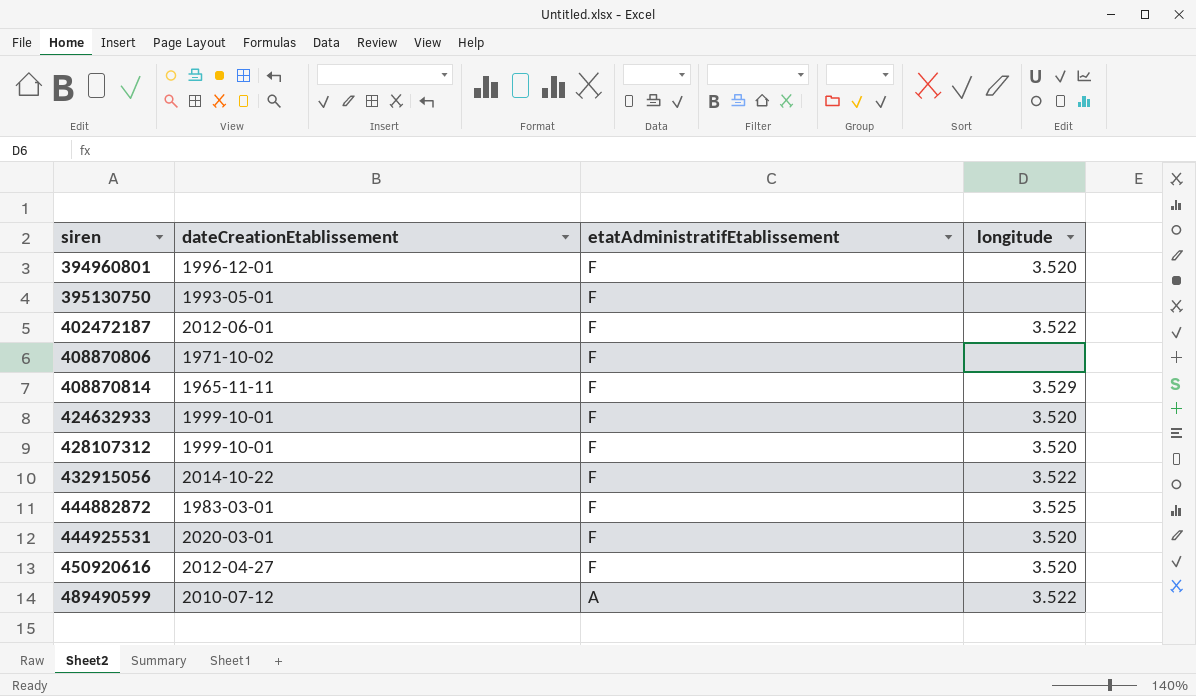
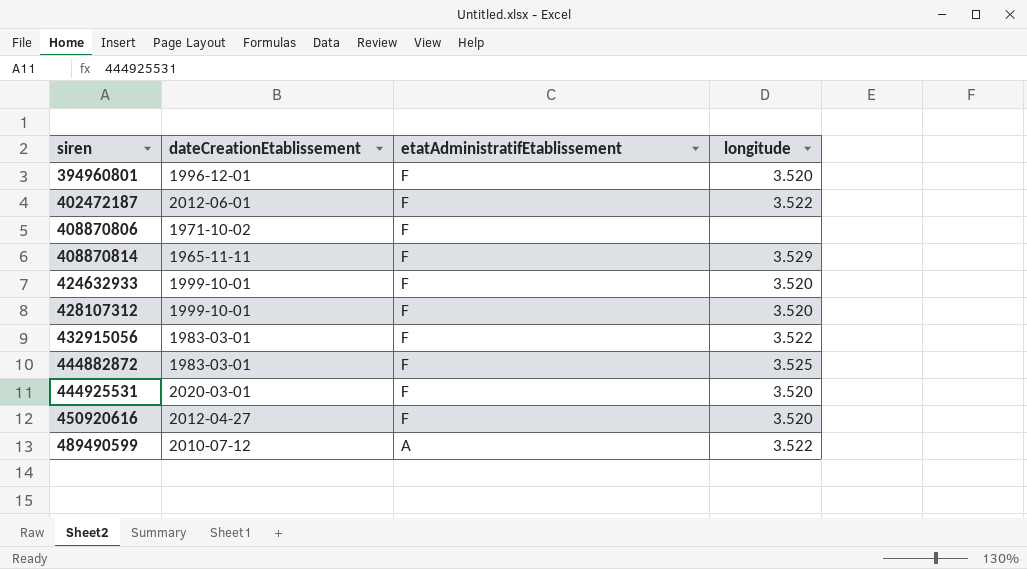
row 395130750: 1993-05-01 | F | none -> none
432915056 | dateCreationEtablissement: 2014-10-22 -> 1983-03-01

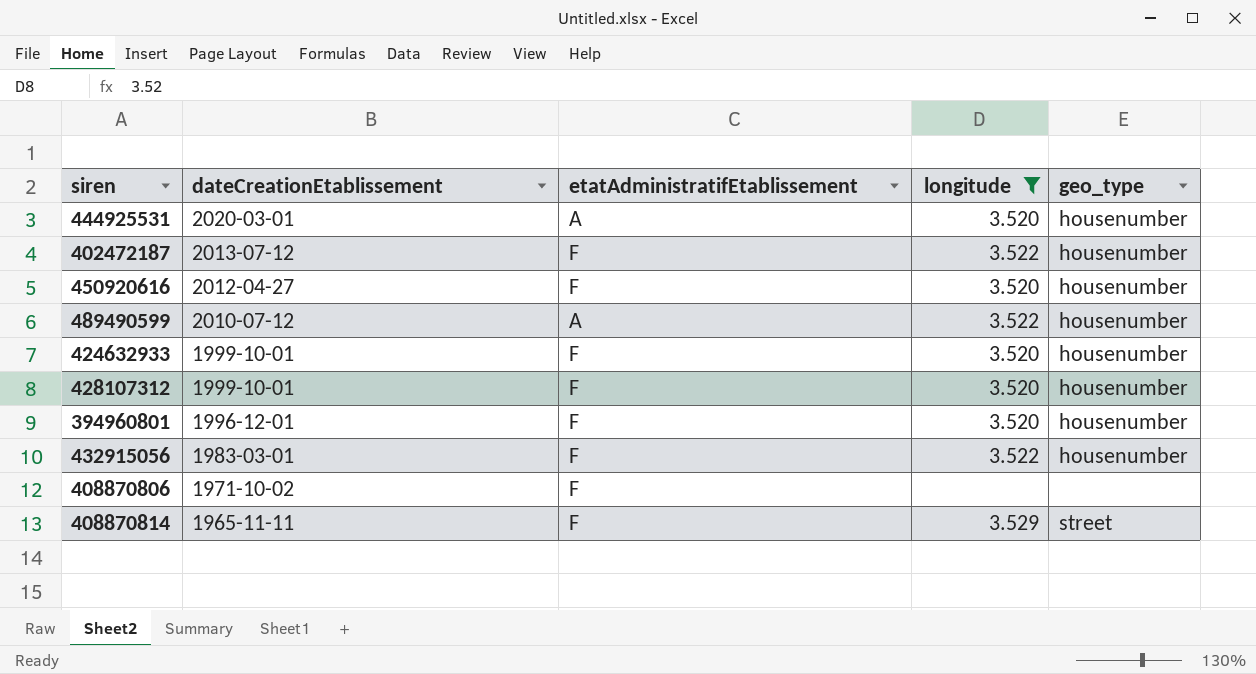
filter: none -> longitude != 3.525
row order: siren ascending -> dateCreationEtablissement descending
column geo_type | position: none -> 5
444925531 | etatAdministratifEtablissement: F -> A
402472187 | dateCreationEtablissement: 2012-06-01 -> 2013-07-12

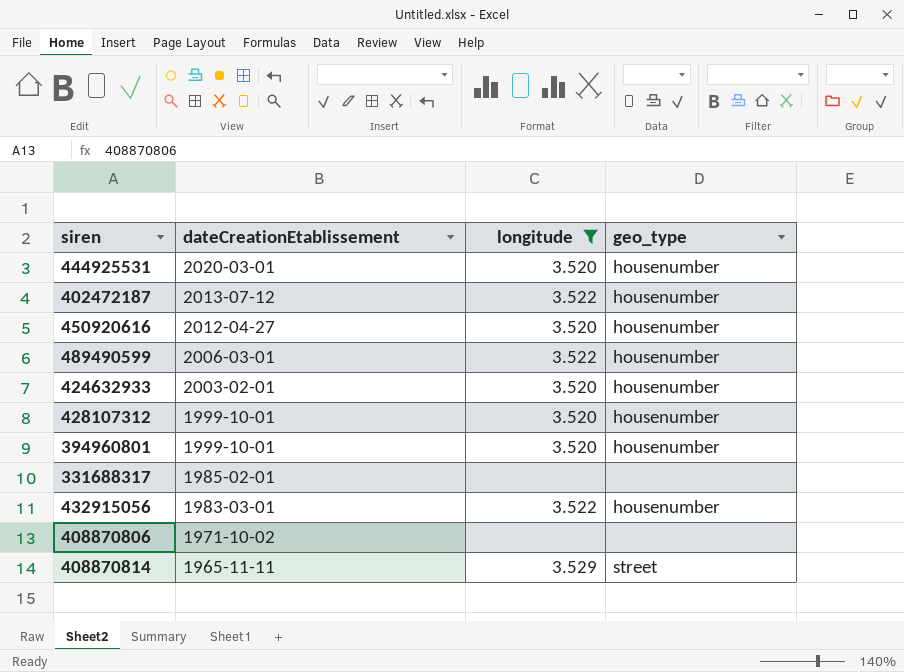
column etatAdministratifEtablissement | position: 3 -> none
489490599 | dateCreationEtablissement: 2010-07-12 -> 2006-03-01
424632933 | dateCreationEtablissement: 1999-10-01 -> 2003-02-01
394960801 | dateCreationEtablissement: 1996-12-01 -> 1999-10-01
row 331688317: none -> 1985-02-01 | none | none

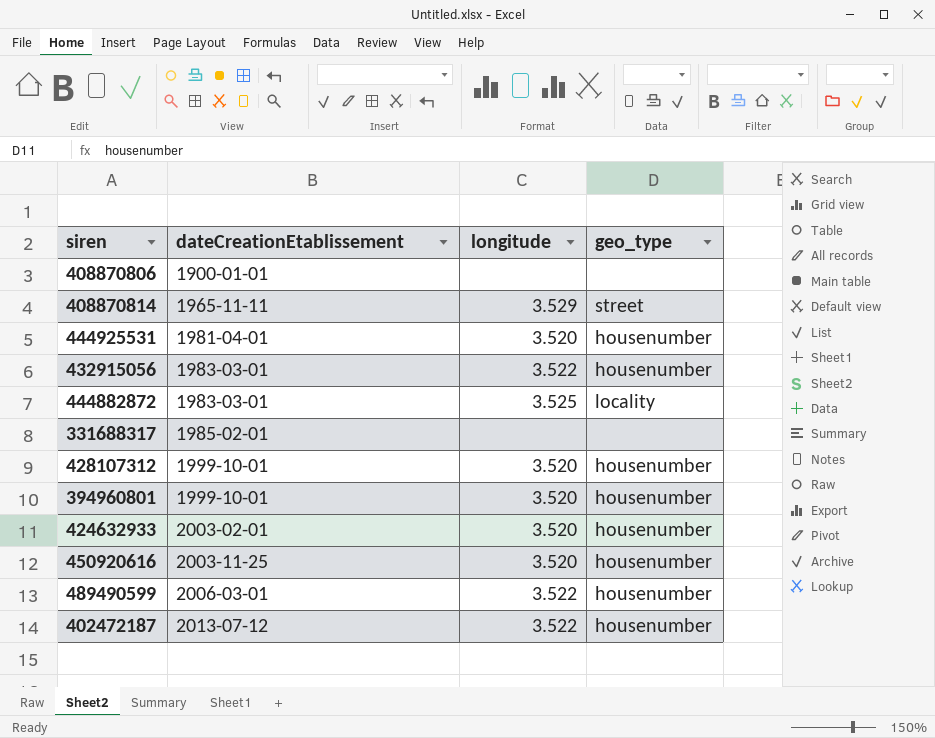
filter: longitude != 3.525 -> none
row order: dateCreationEtablissement descending -> dateCreationEtablissement ascending
408870806 | dateCreationEtablissement: 1971-10-02 -> 1900-01-01
444925531 | dateCreationEtablissement: 2020-03-01 -> 1981-04-01
450920616 | dateCreationEtablissement: 2012-04-27 -> 2003-11-25

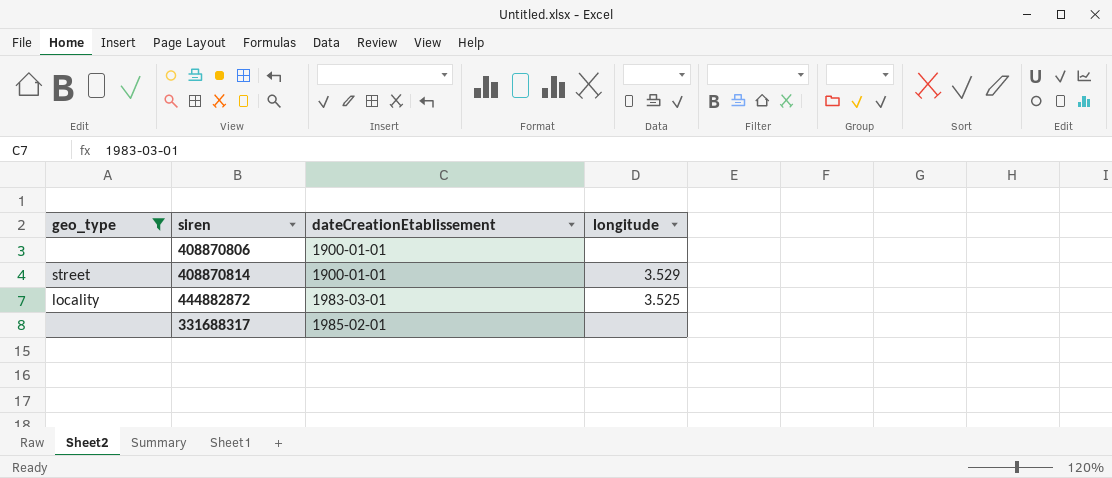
filter: none -> geo_type != housenumber
column geo_type | position: 4 -> 1
408870814 | dateCreationEtablissement: 1965-11-11 -> 1900-01-01

